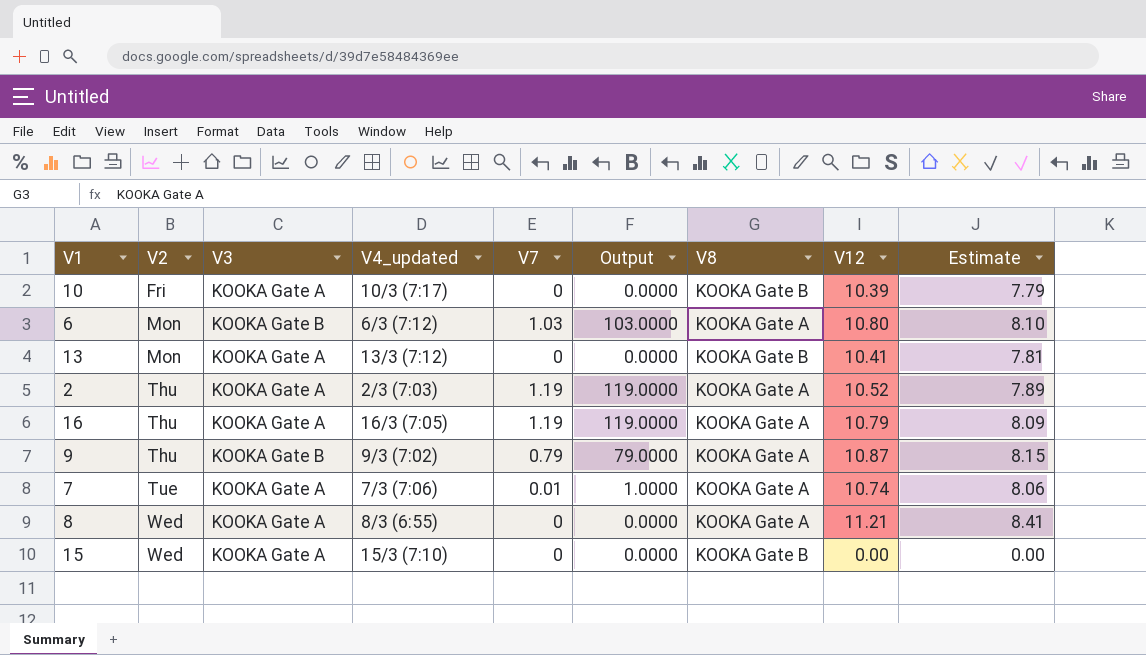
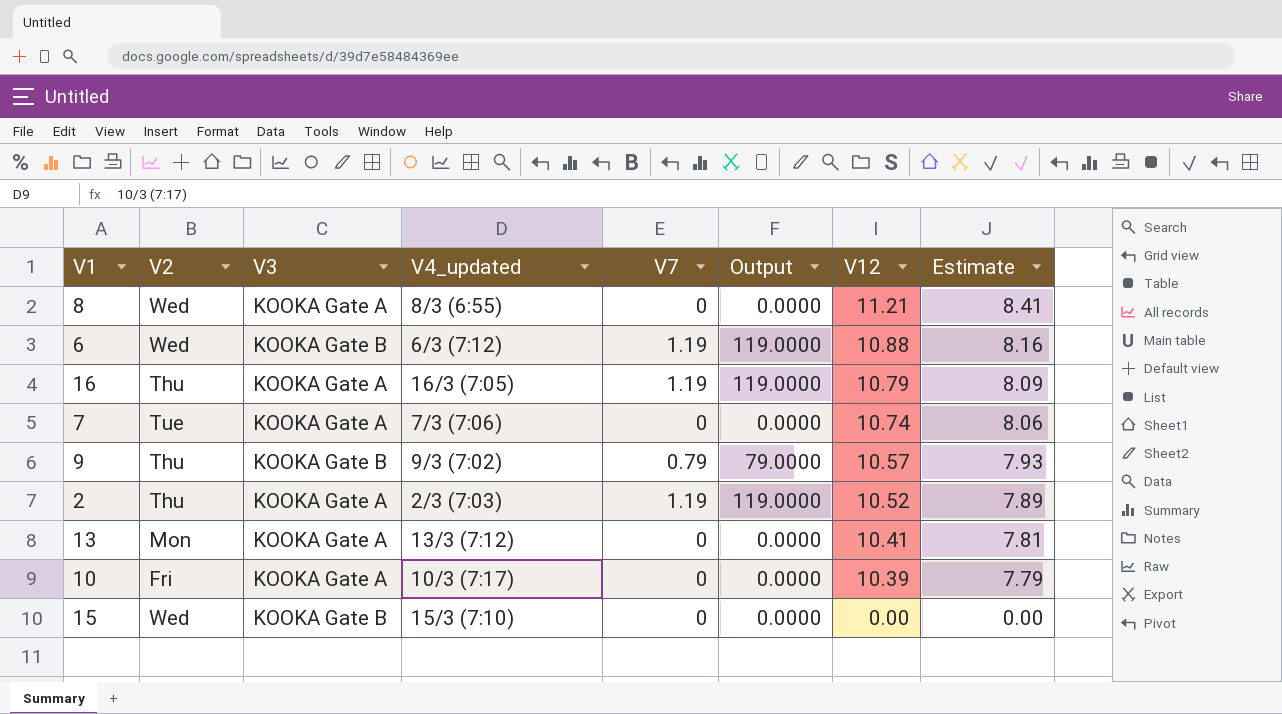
row order: V2 ascending -> V12 descending
column V8 | position: 7 -> none
6 | V2: Mon -> Wed
6 | V7: 1.03 -> 1.19
6 | Output: 103.0000 -> 119.0000
6 | V12: 10.80 -> 10.88
6 | Estimate: 8.10 -> 8.16
7 | V7: 0.01 -> 0
7 | Output: 1.0000 -> 0.0000
9 | V12: 10.87 -> 10.57
9 | Estimate: 8.15 -> 7.93
15 | V3: KOOKA Gate A -> KOOKA Gate B

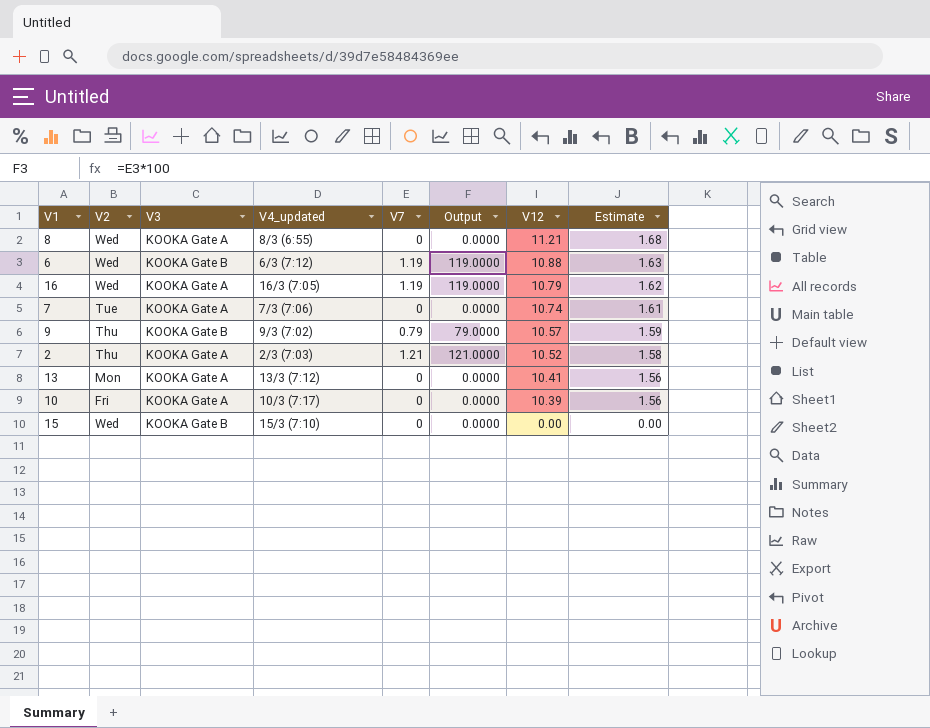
column Estimate | formula: [V12] * 0.75 -> [V12] * 0.15
16 | V2: Thu -> Wed
2 | V7: 1.19 -> 1.21
2 | Output: 119.0000 -> 121.0000

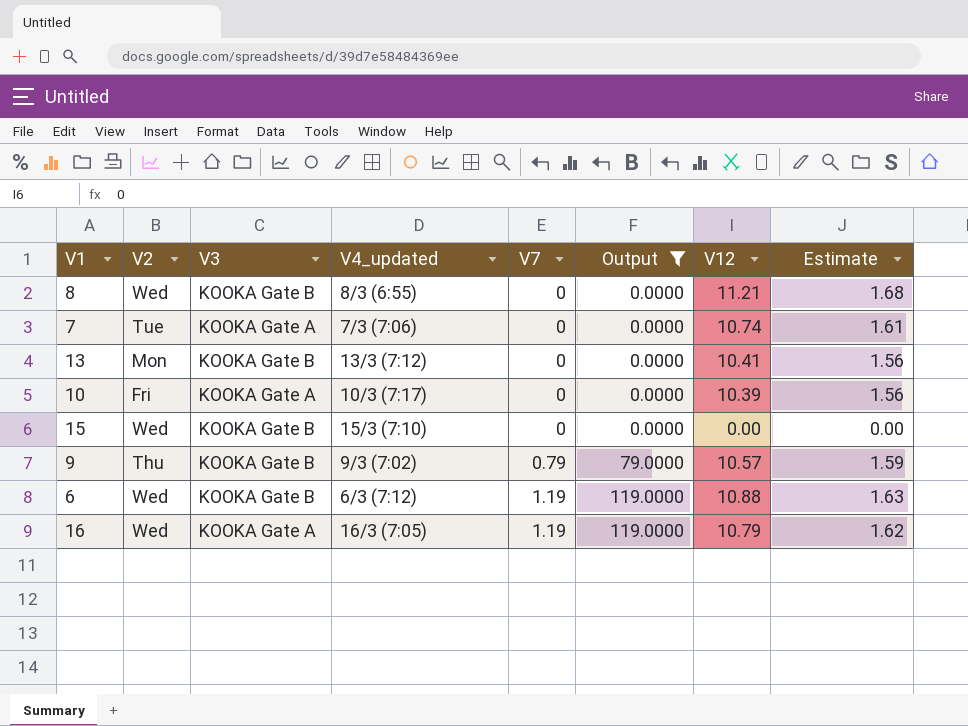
filter: none -> Output != 121.0000
row order: V12 descending -> V7 ascending
8 | V3: KOOKA Gate A -> KOOKA Gate B
13 | V3: KOOKA Gate A -> KOOKA Gate B

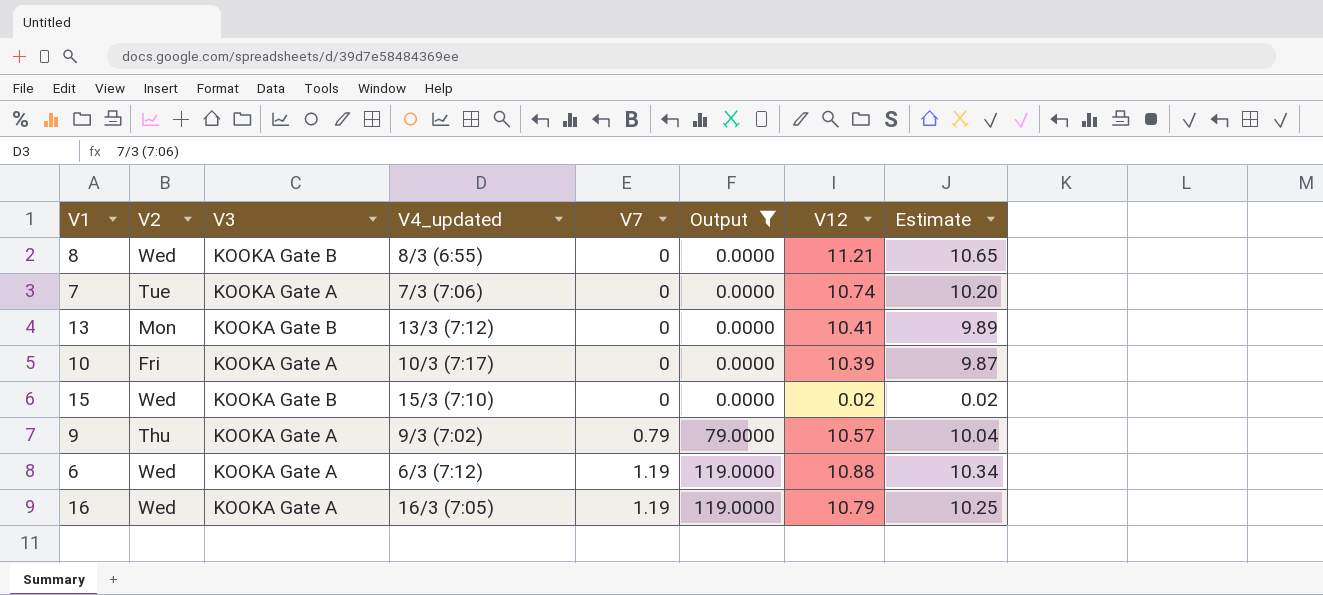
column Estimate | formula: [V12] * 0.15 -> [V12] * 0.95
15 | V12: 0.00 -> 0.02
9 | V3: KOOKA Gate B -> KOOKA Gate A
6 | V3: KOOKA Gate B -> KOOKA Gate A

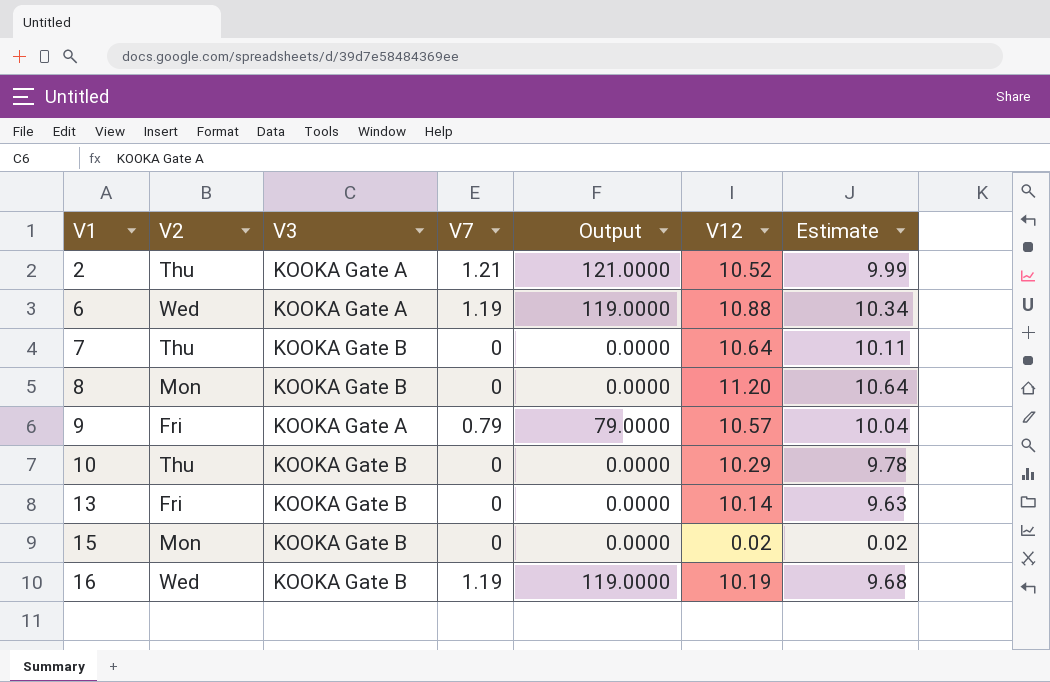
filter: Output != 121.0000 -> none
row order: V7 ascending -> V1 ascending
column V4_updated | position: 4 -> none
7 | V2: Tue -> Thu
7 | V3: KOOKA Gate A -> KOOKA Gate B
7 | V12: 10.74 -> 10.64
7 | Estimate: 10.20 -> 10.11
8 | V2: Wed -> Mon
8 | V12: 11.21 -> 11.20
8 | Estimate: 10.65 -> 10.64
9 | V2: Thu -> Fri
10 | V2: Fri -> Thu
10 | V3: KOOKA Gate A -> KOOKA Gate B
10 | V12: 10.39 -> 10.29
10 | Estimate: 9.87 -> 9.78
13 | V2: Mon -> Fri
13 | V12: 10.41 -> 10.14
13 | Estimate: 9.89 -> 9.63
15 | V2: Wed -> Mon
16 | V3: KOOKA Gate A -> KOOKA Gate B
16 | V12: 10.79 -> 10.19
16 | Estimate: 10.25 -> 9.68

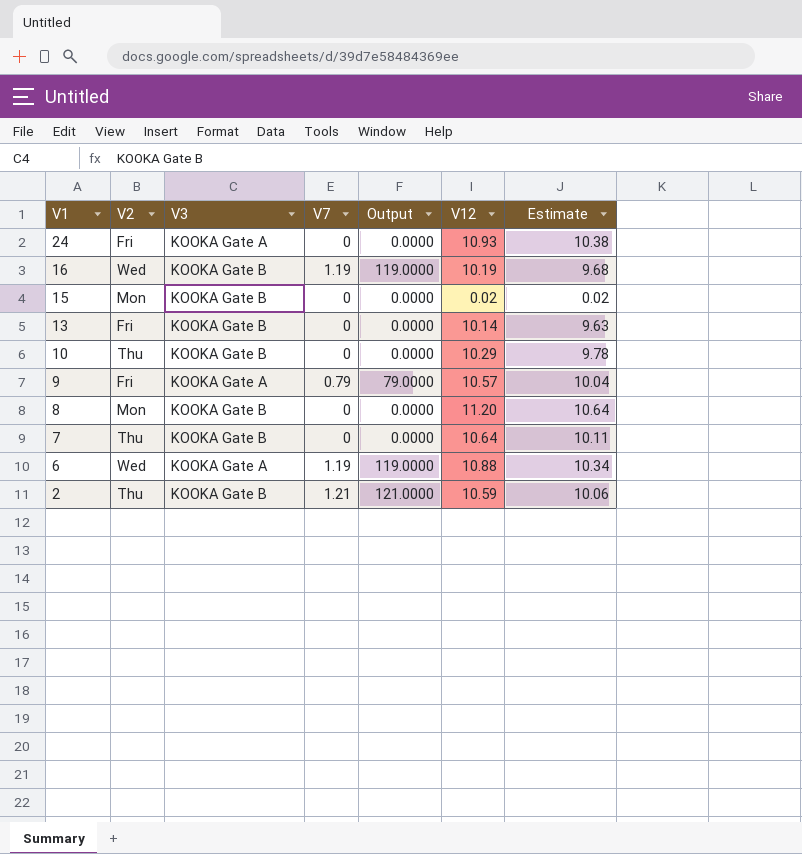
row order: V1 ascending -> V1 descending
row 24: none -> Fri | KOOKA Gate A | 0 | 0.0000 | 10.93 | 10.38
2 | V3: KOOKA Gate A -> KOOKA Gate B
2 | V12: 10.52 -> 10.59
2 | Estimate: 9.99 -> 10.06

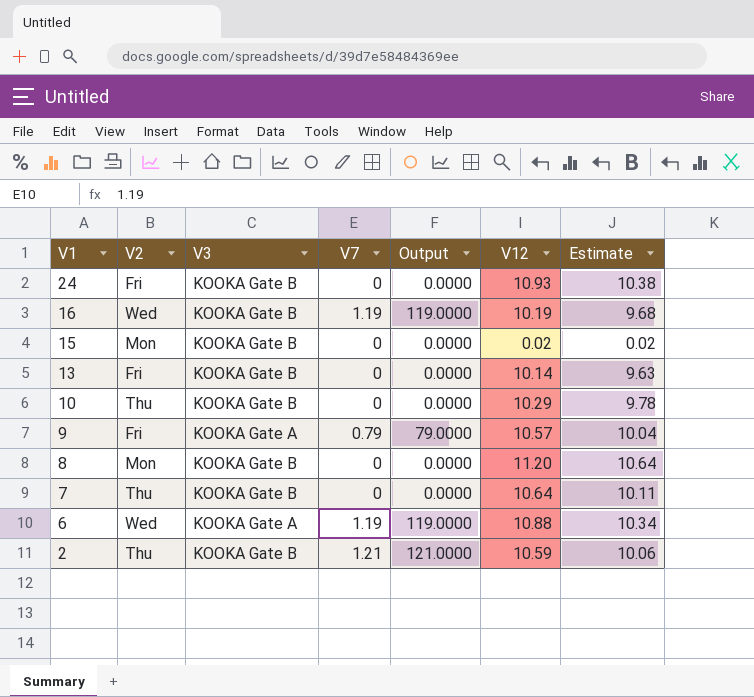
24 | V3: KOOKA Gate A -> KOOKA Gate B

